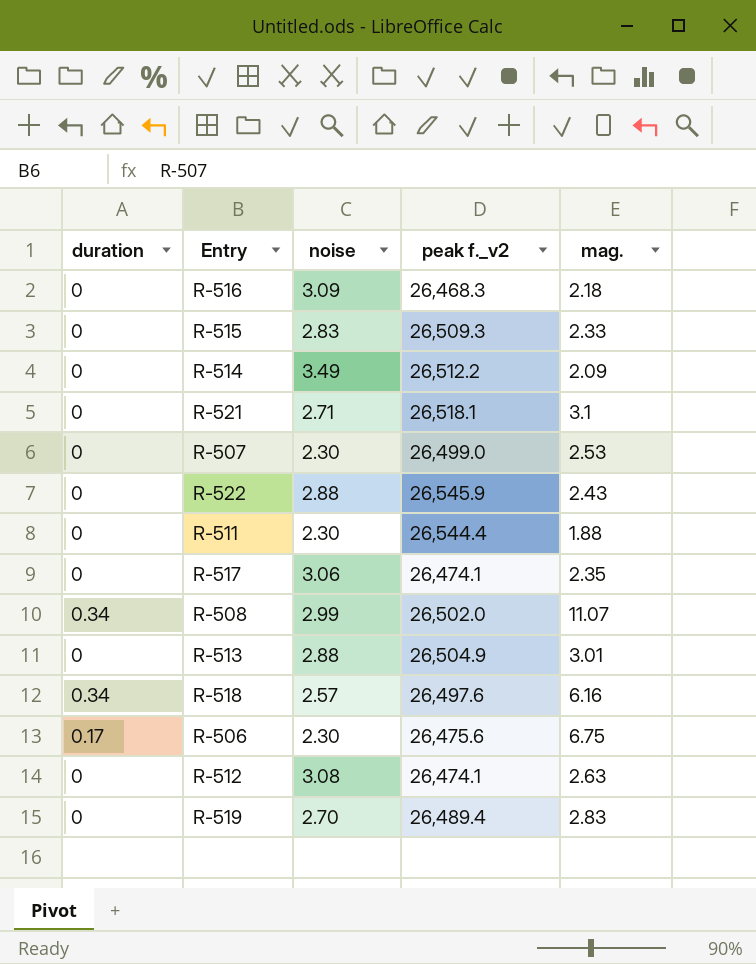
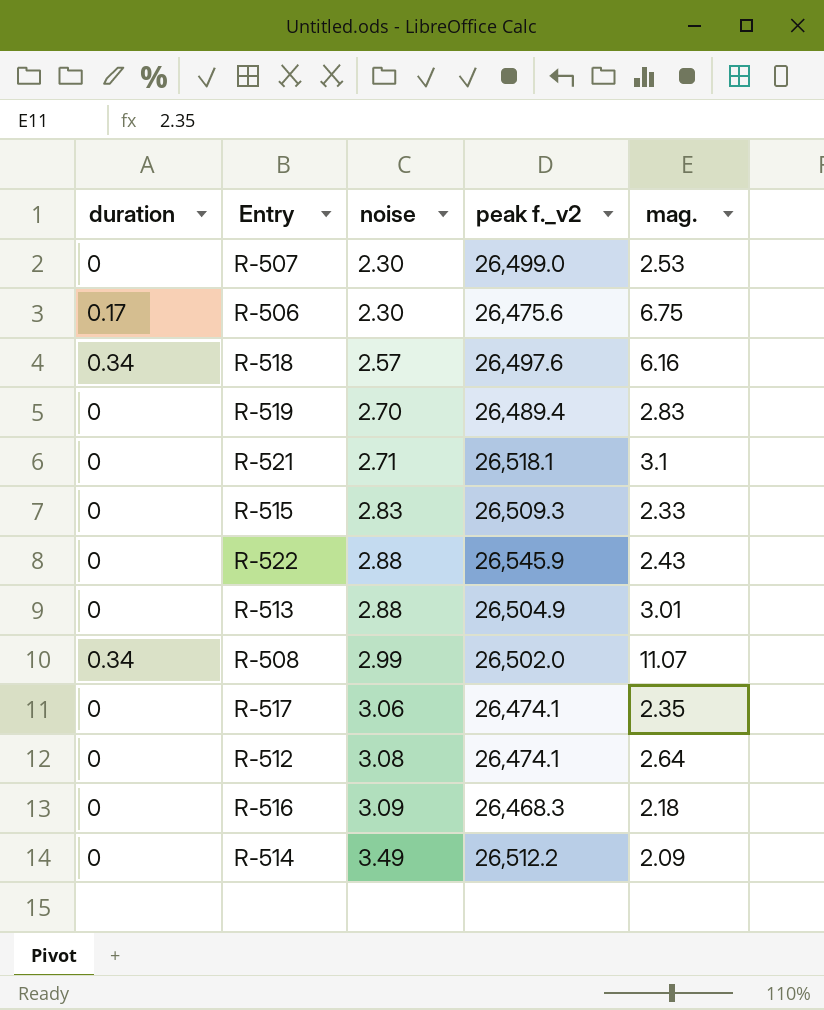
row order: none -> noise ascending
row R-511: 0 | 2.30 | 26,544.4 | 1.88 -> none
R-512 | mag.: 2.63 -> 2.64

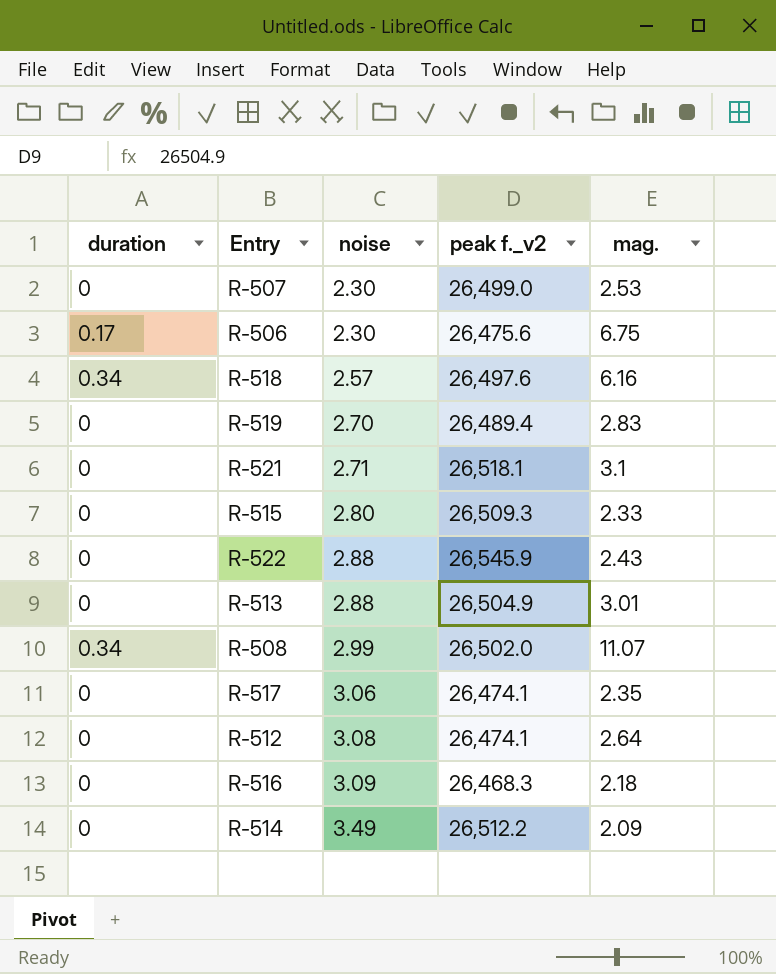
R-515 | noise: 2.83 -> 2.80

